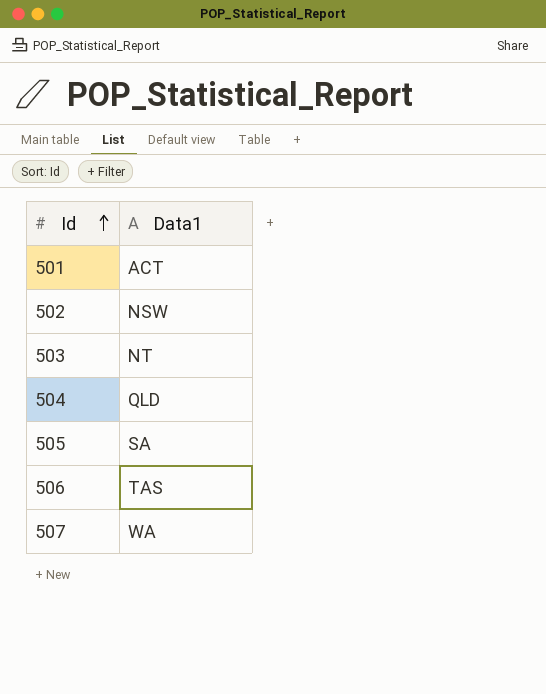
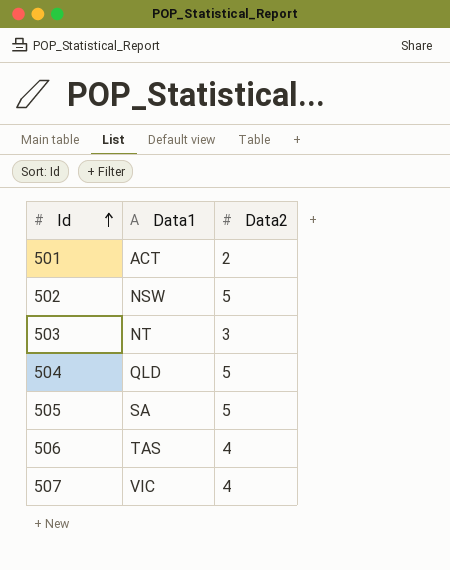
column Data2 | position: none -> 3
507 | Data1: WA -> VIC

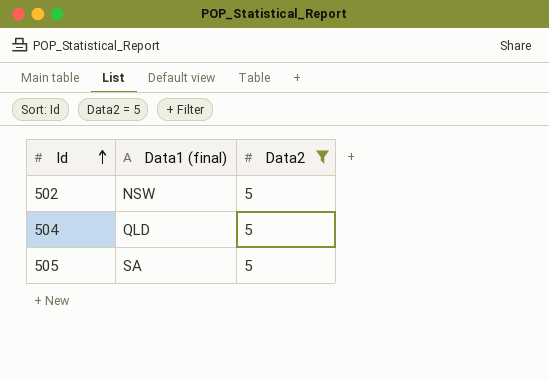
filter: none -> Data2 = 5
column name: Data1 -> Data1 (final)

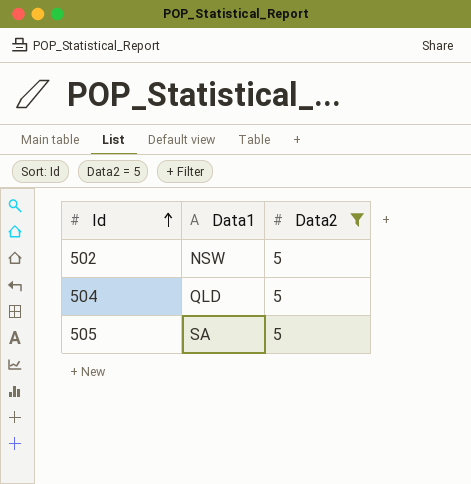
column name: Data1 (final) -> Data1

